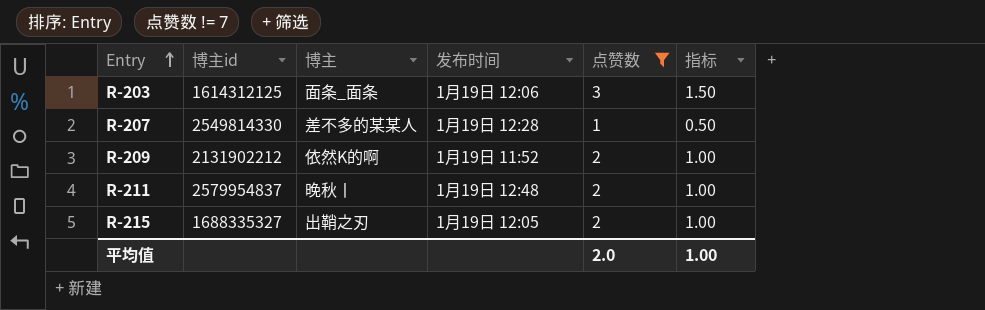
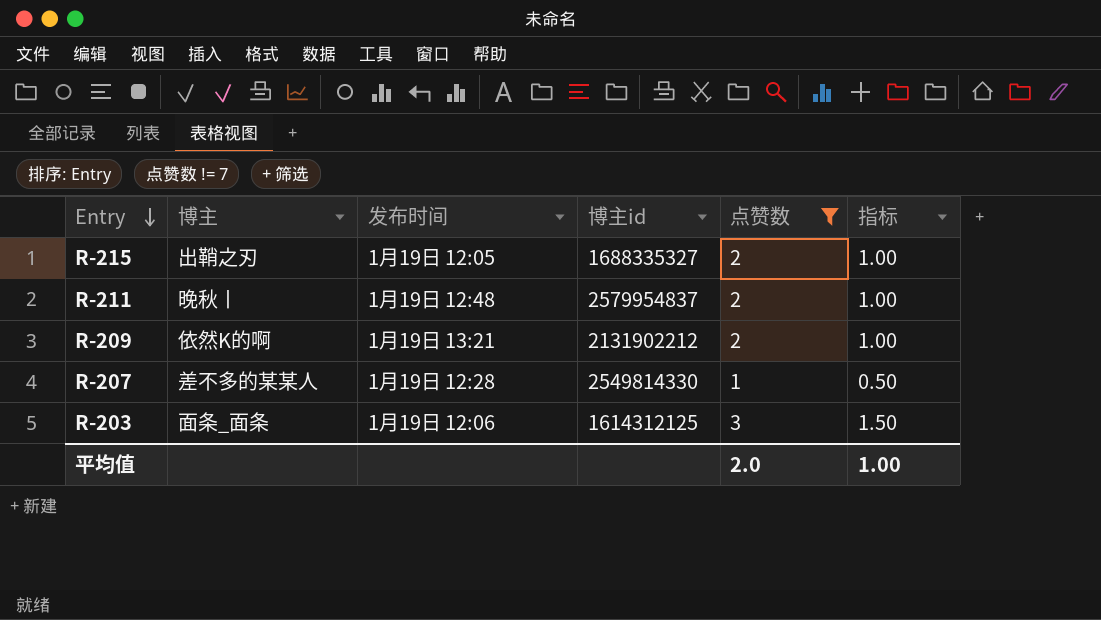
row order: Entry ascending -> Entry descending
column 博主id | position: 2 -> 4
R-209 | 发布时间: 1月19日 11:52 -> 1月19日 13:21

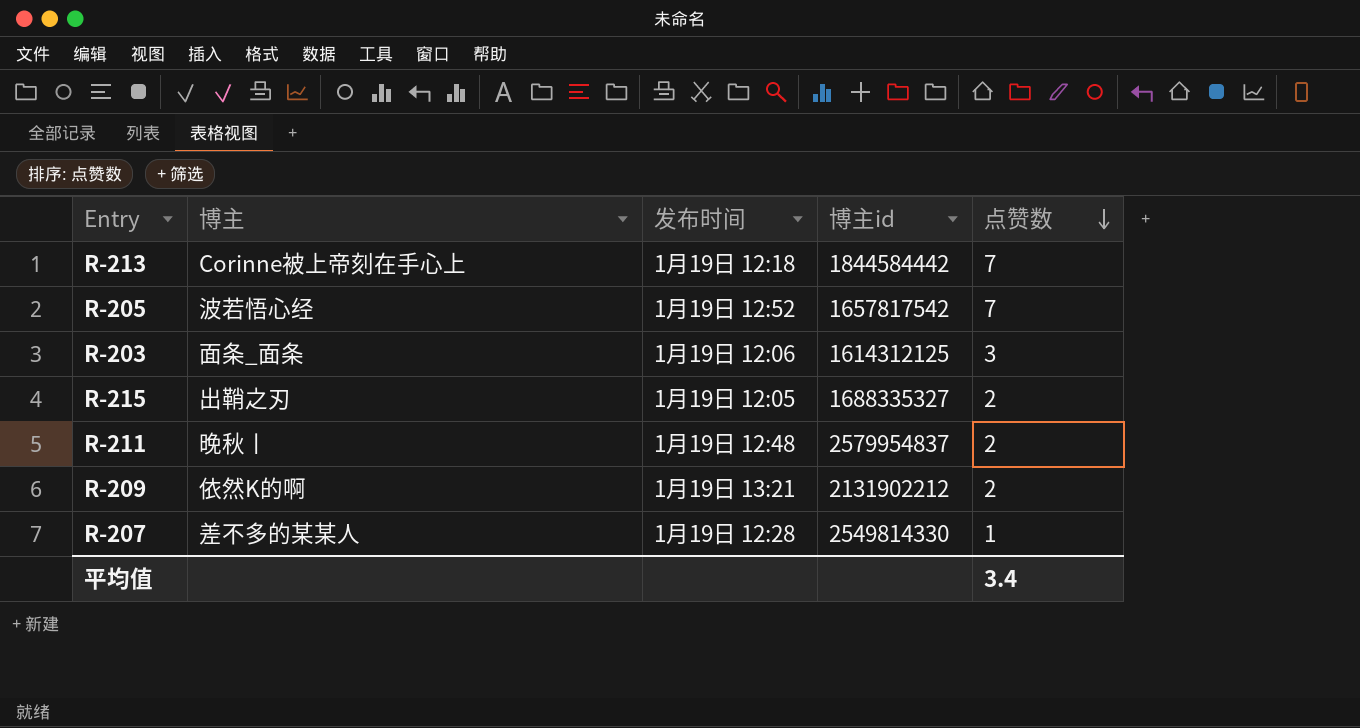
filter: 点赞数 != 7 -> none
row order: Entry descending -> 点赞数 descending
column 指标 | formula: [点赞数] * 0.5 -> none
平均值 | 点赞数: 2.0 -> 3.4

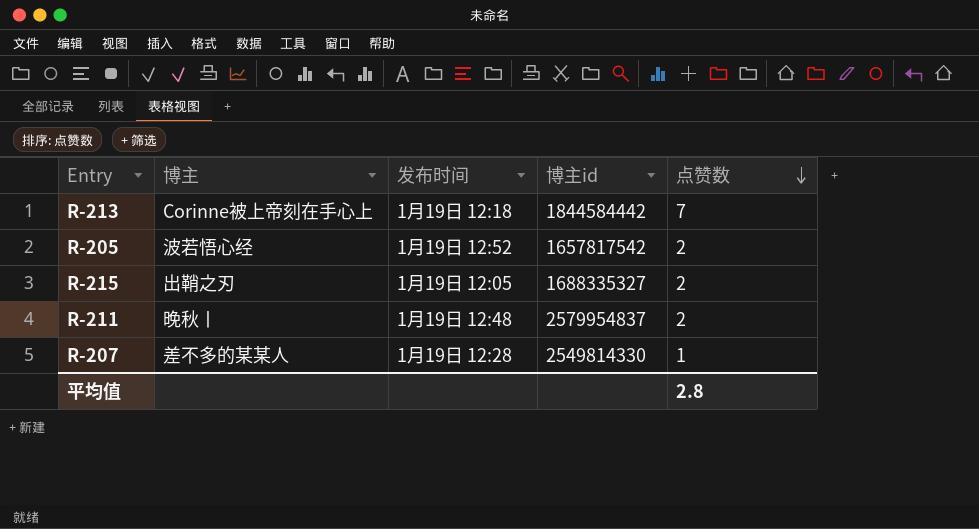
row R-203: 面条_面条 | 1月19日 12:06 | 1614312125 | 3 -> none
row R-209: 依然K的啊 | 1月19日 13:21 | 2131902212 | 2 -> none
R-205 | 点赞数: 7 -> 2
平均值 | 点赞数: 3.4 -> 2.8

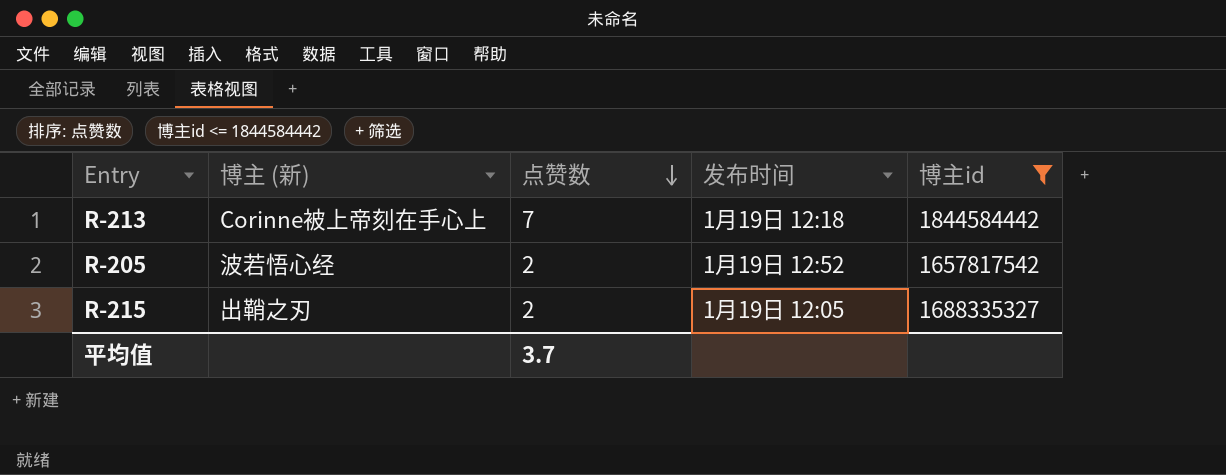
filter: none -> 博主id <= 1844584442
column name: 博主 -> 博主 (新)
column 点赞数 | position: 5 -> 3
平均值 | 点赞数: 2.8 -> 3.7

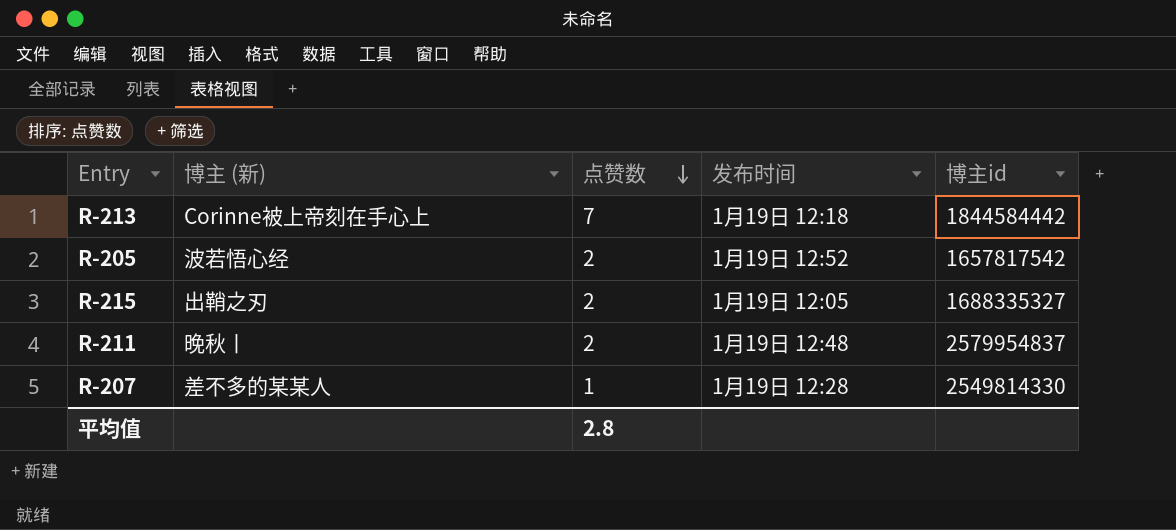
filter: 博主id <= 1844584442 -> none
平均值 | 点赞数: 3.7 -> 2.8

